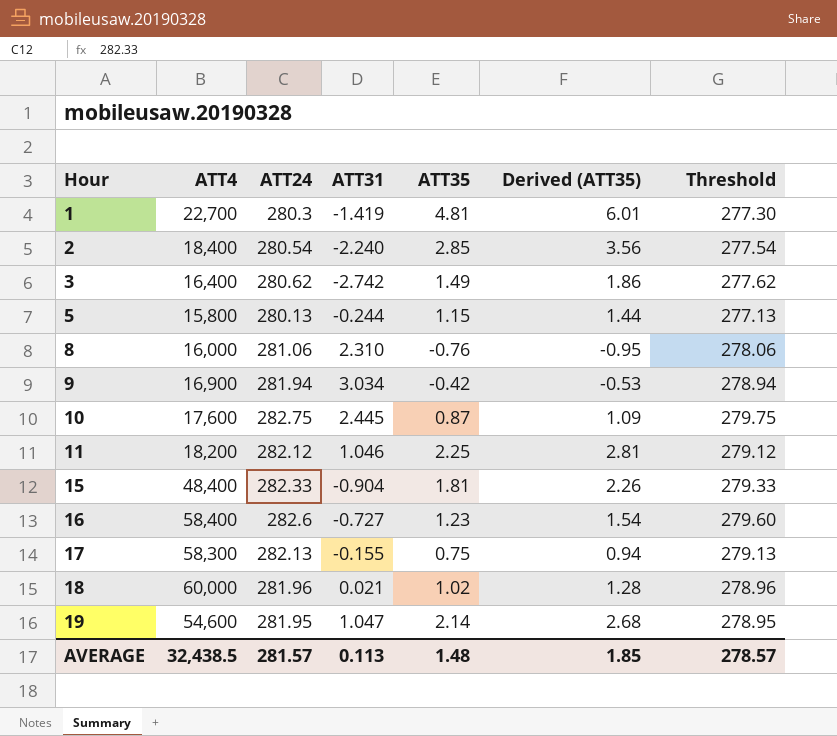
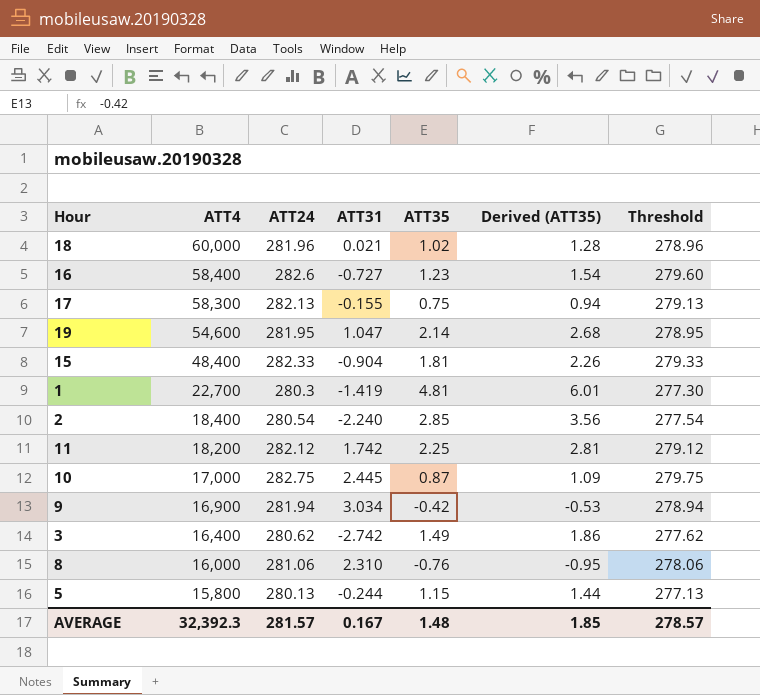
row order: Hour ascending -> ATT4 descending
11 | ATT31: 1.046 -> 1.742
10 | ATT4: 17,600 -> 17,000
AVERAGE | ATT4: 32,438.5 -> 32,392.3
AVERAGE | ATT31: 0.113 -> 0.167

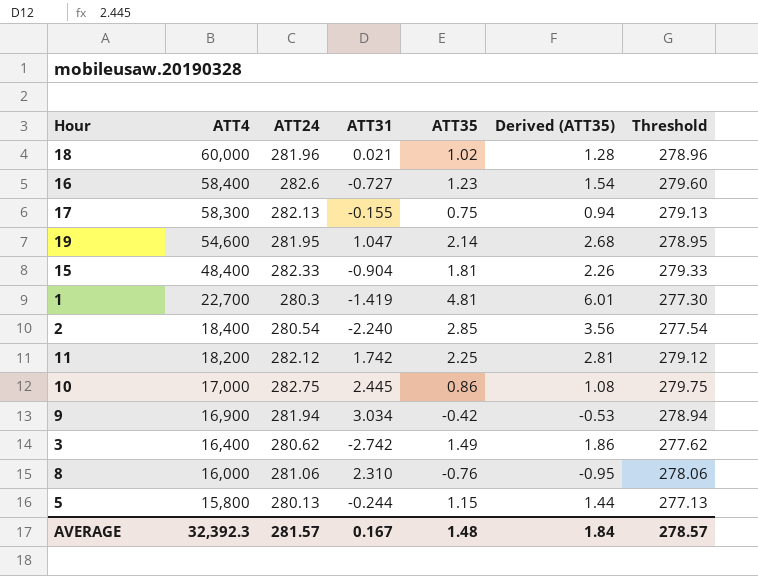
10 | ATT35: 0.87 -> 0.86
10 | Derived (ATT35): 1.09 -> 1.08
AVERAGE | Derived (ATT35): 1.85 -> 1.84

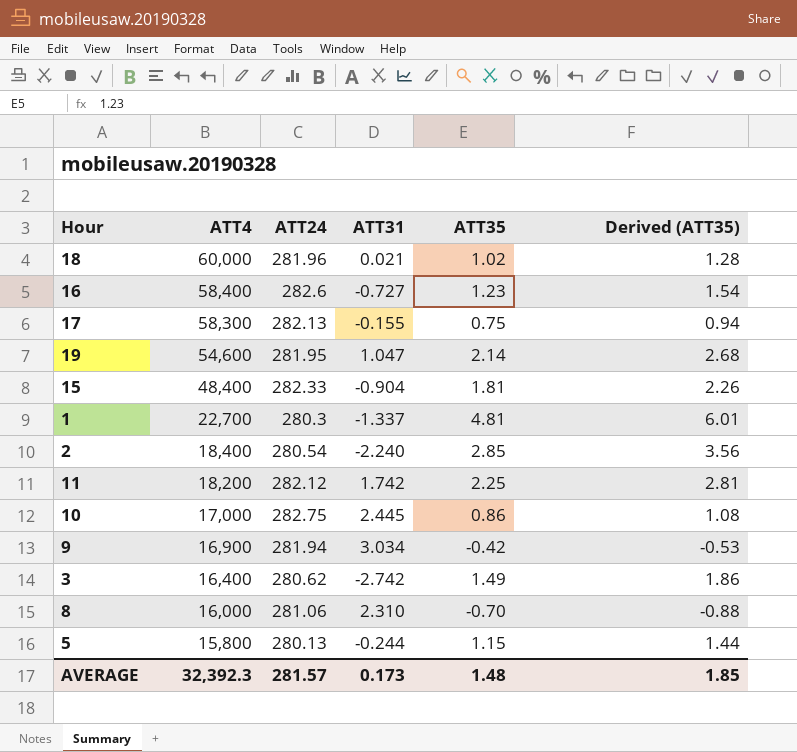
column Threshold | formula: [ATT24] - 3 -> none
1 | ATT31: -1.419 -> -1.337
8 | ATT35: -0.76 -> -0.70
8 | Derived (ATT35): -0.95 -> -0.88
AVERAGE | ATT31: 0.167 -> 0.173
AVERAGE | Derived (ATT35): 1.84 -> 1.85

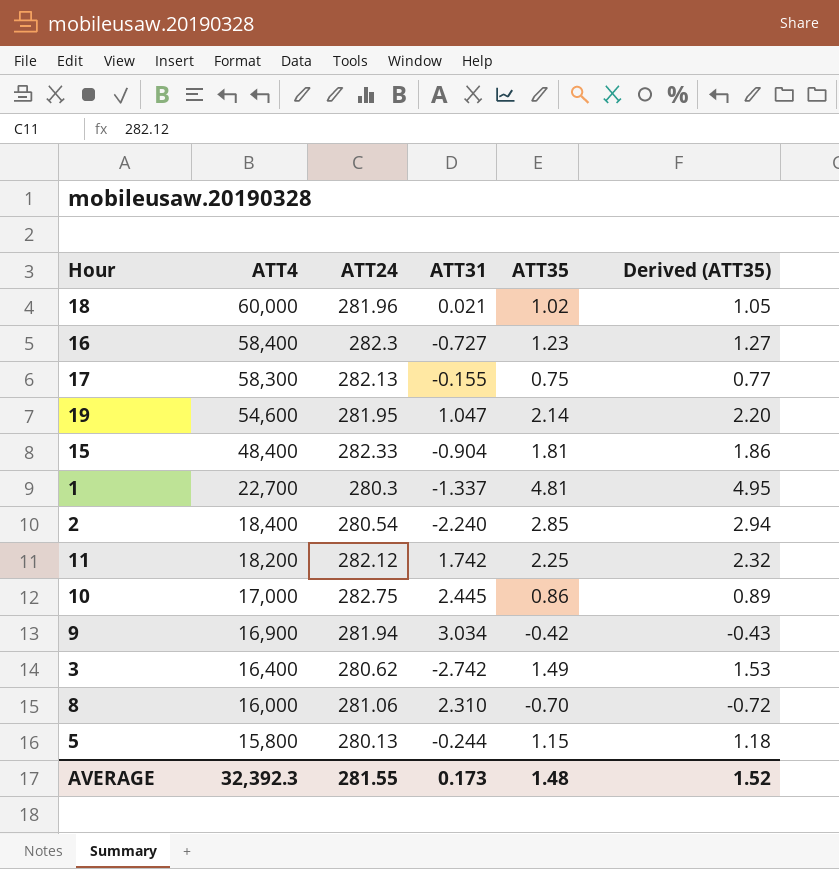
column Derived (ATT35) | formula: [ATT35] * 1.25 -> [ATT35] * 1.03
16 | ATT24: 282.6 -> 282.3
AVERAGE | ATT24: 281.57 -> 281.55
AVERAGE | Derived (ATT35): 1.85 -> 1.52

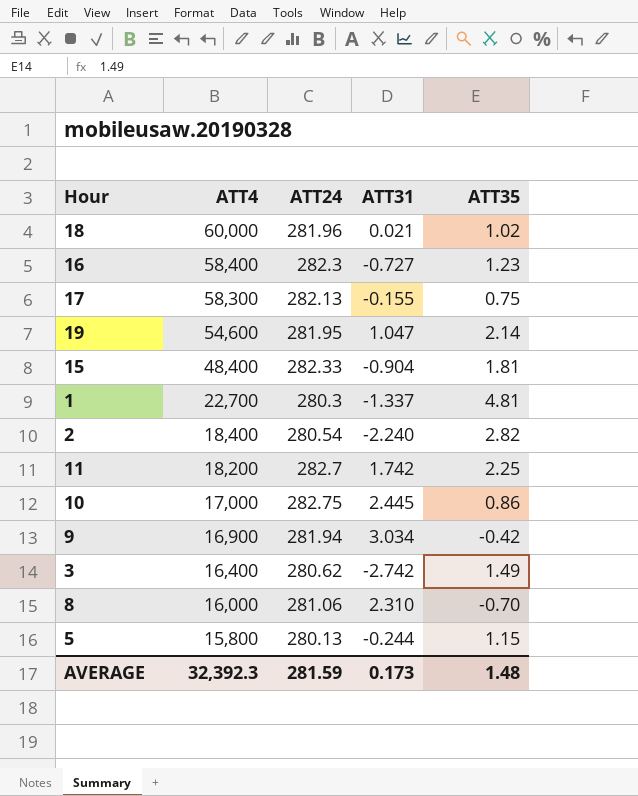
column Derived (ATT35) | formula: [ATT35] * 1.03 -> none
2 | ATT35: 2.85 -> 2.82
11 | ATT24: 282.12 -> 282.7
AVERAGE | ATT24: 281.55 -> 281.59

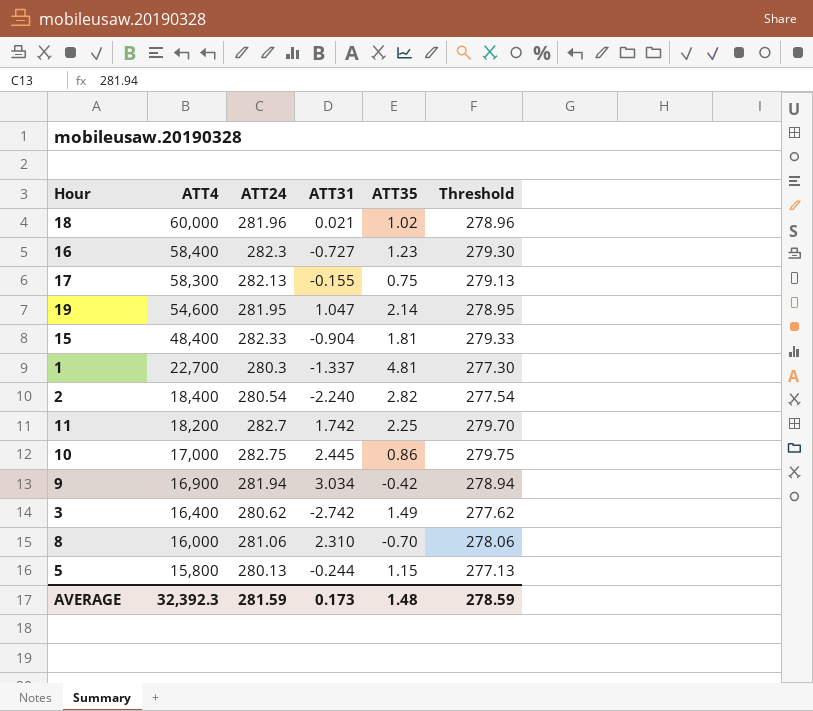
column Threshold | formula: none -> [ATT24] - 3

